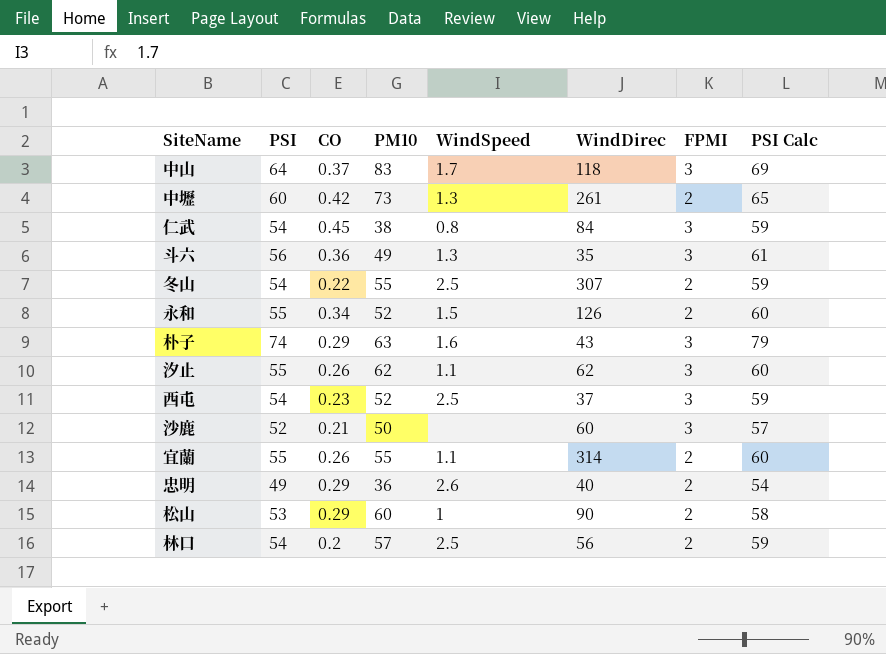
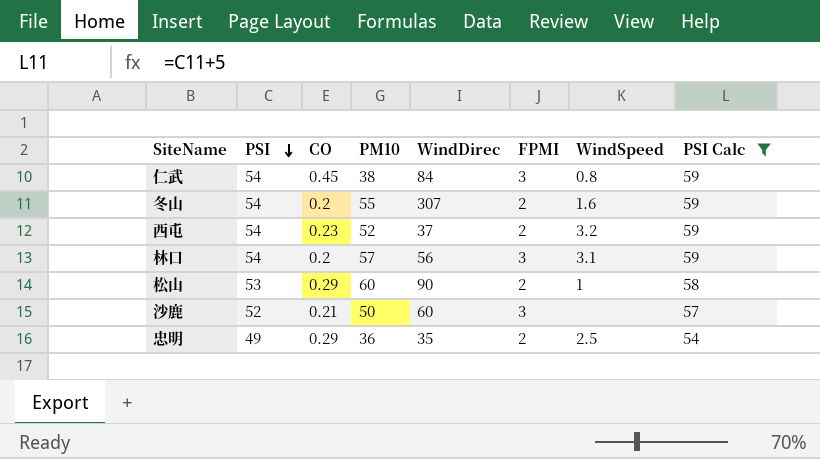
filter: none -> PSI Calc <= 59
row order: none -> PSI descending
column WindSpeed | position: 5 -> 7
冬山 | CO: 0.22 -> 0.2
冬山 | WindSpeed: 2.5 -> 1.6
西屯 | FPMI: 3 -> 2
西屯 | WindSpeed: 2.5 -> 3.2
林口 | FPMI: 2 -> 3
林口 | WindSpeed: 2.5 -> 3.1
忠明 | WindDirec: 40 -> 35
忠明 | WindSpeed: 2.6 -> 2.5

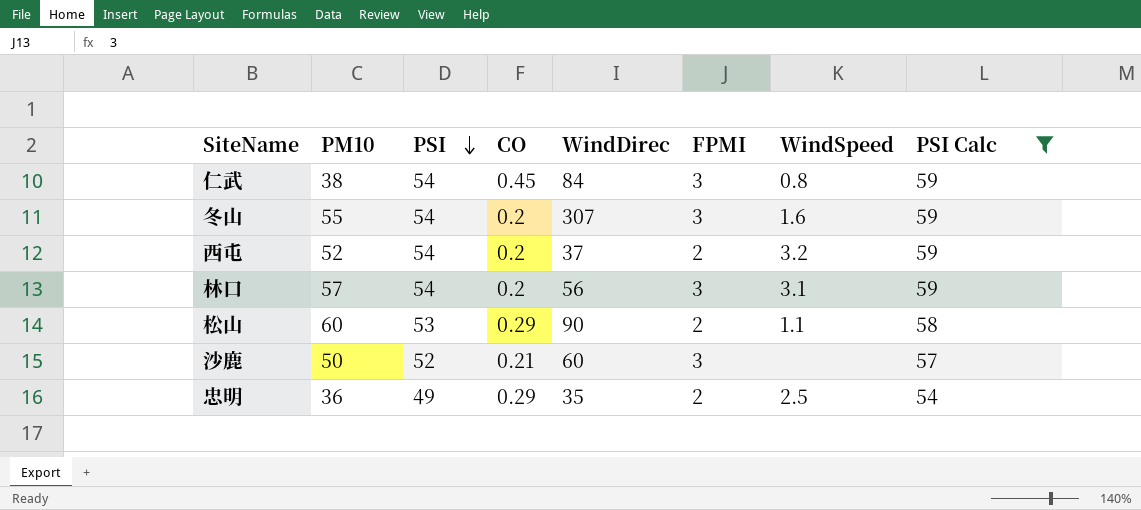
column PM10 | position: 4 -> 2
冬山 | FPMI: 2 -> 3
西屯 | CO: 0.23 -> 0.2
松山 | WindSpeed: 1 -> 1.1

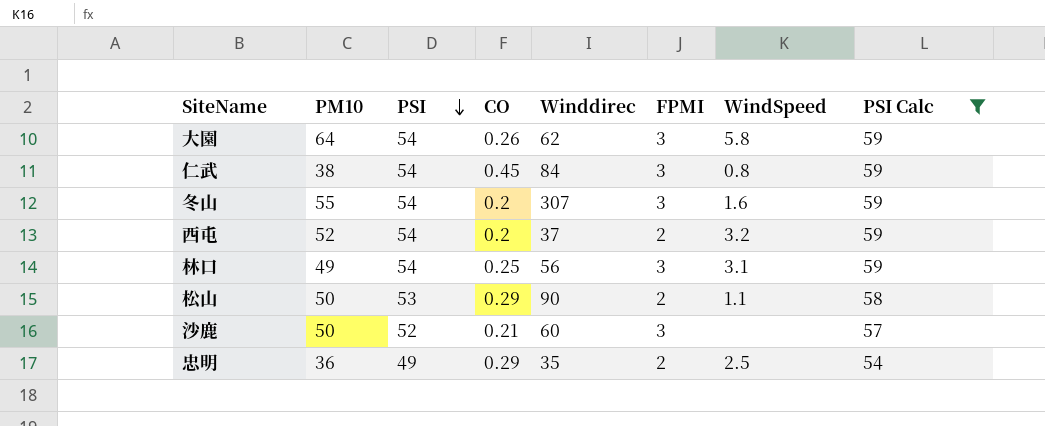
column name: WindDirec -> Winddirec
row 大園: none -> 64 | 54 | 0.26 | 62 | 3 | 5.8 | 59
林口 | PM10: 57 -> 49
林口 | CO: 0.2 -> 0.25
松山 | PM10: 60 -> 50

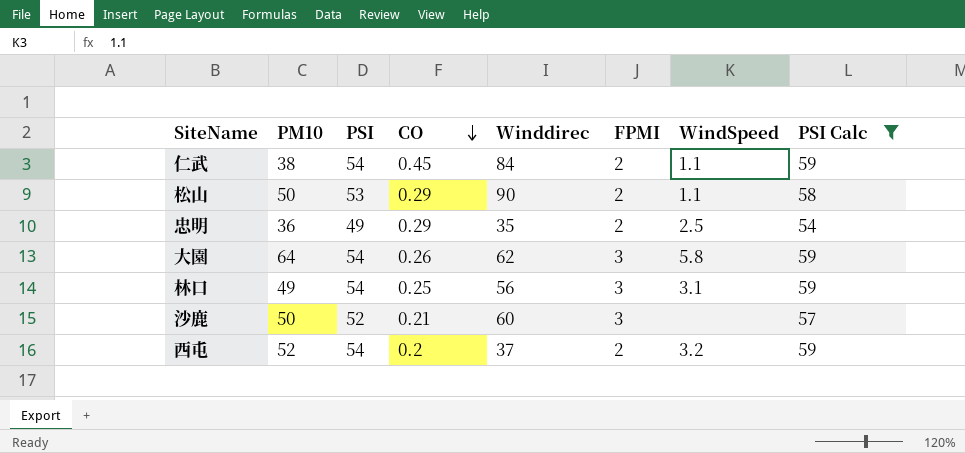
row order: PSI descending -> CO descending
row 冬山: 55 | 54 | 0.2 | 307 | 3 | 1.6 | 59 -> none
仁武 | FPMI: 3 -> 2
仁武 | WindSpeed: 0.8 -> 1.1

